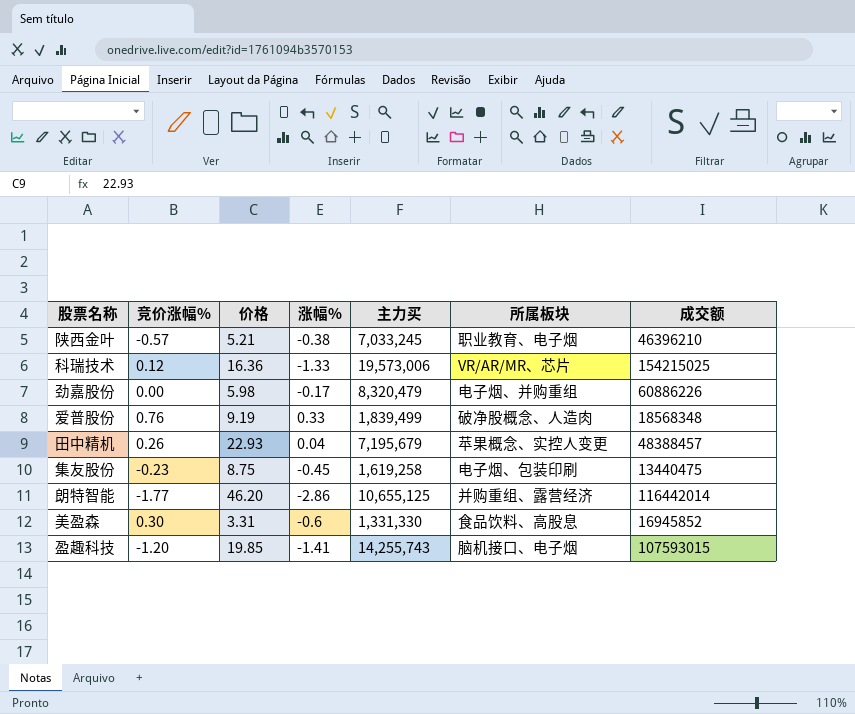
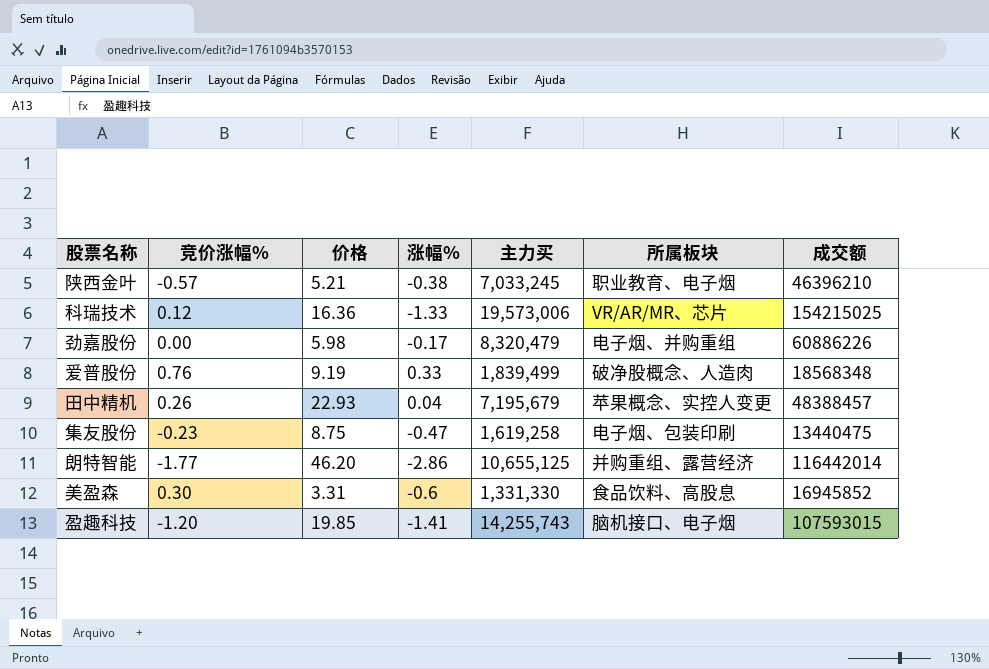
集友股份 | 涨幅%: -0.45 -> -0.47

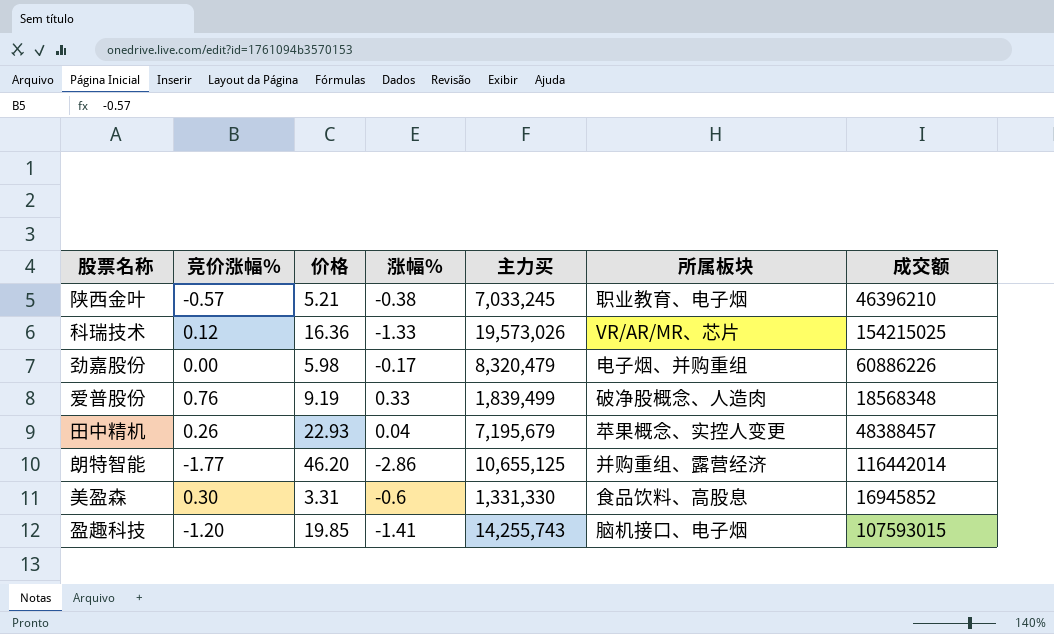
row 集友股份: -0.23 | 8.75 | -0.47 | 1,619,258 | 电子烟、包装印刷 | 13440475 -> none
科瑞技术 | 主力买: 19,573,006 -> 19,573,026

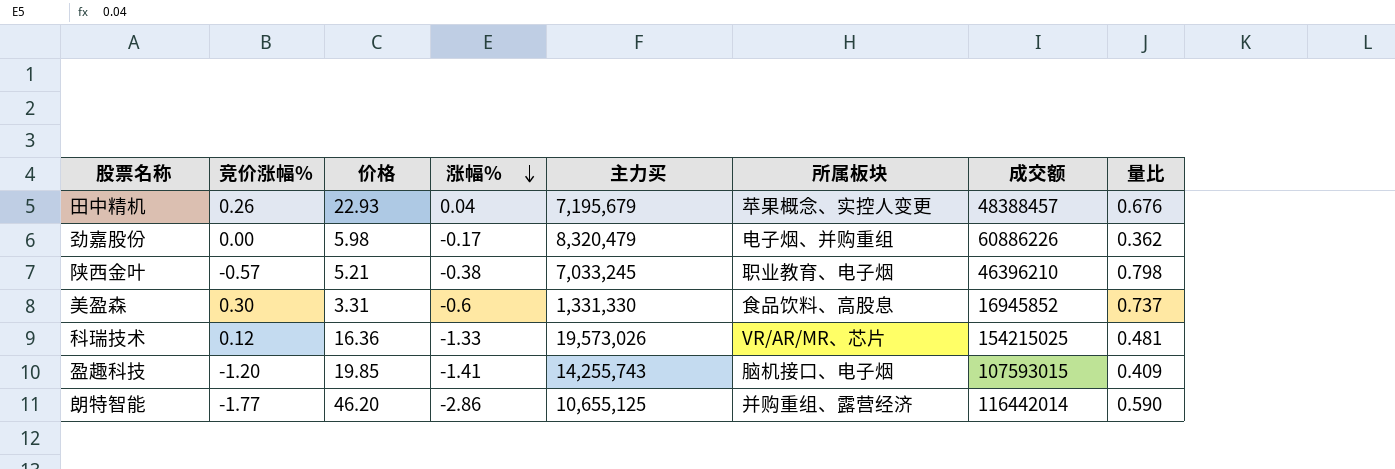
row order: none -> 涨幅% descending
column 量比 | position: none -> 8
row 爱普股份: 0.76 | 9.19 | 0.33 | 1,839,499 | 破净股概念、人造肉 | 18568348 -> none

